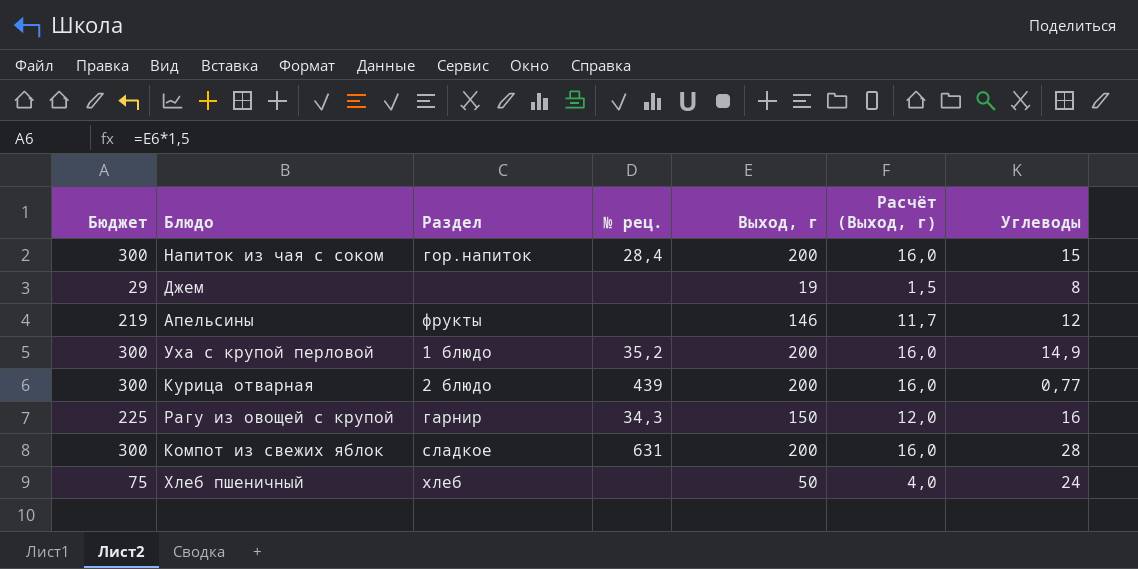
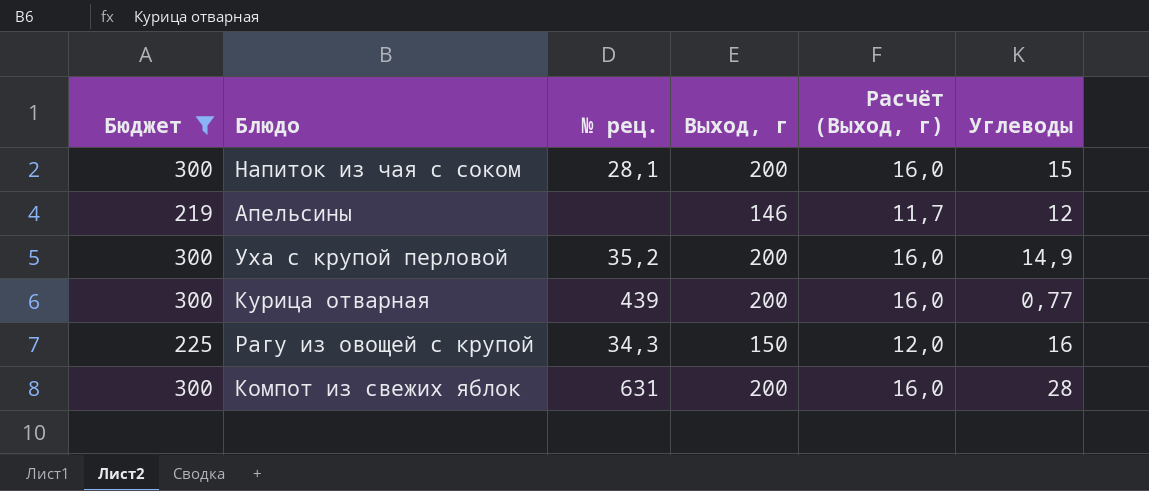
filter: none -> Бюджет >= 219
column Раздел | position: 3 -> none
Напиток из чая с соком | № рец.: 28,4 -> 28,1

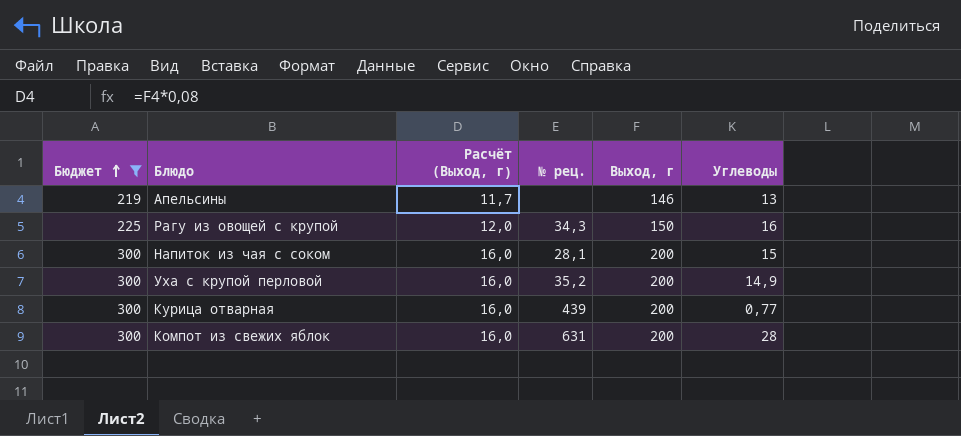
row order: none -> Бюджет ascending
column Расчёт (Выход, г) | position: 5 -> 3
Апельсины | Углеводы: 12 -> 13

